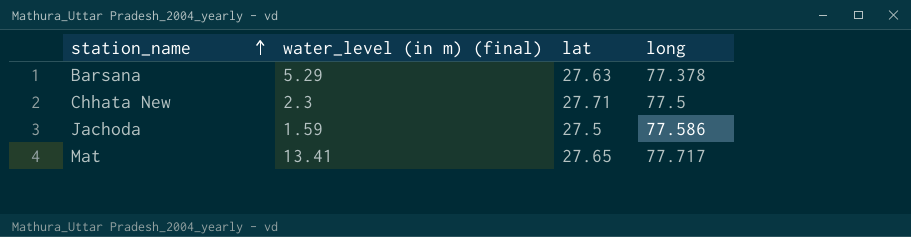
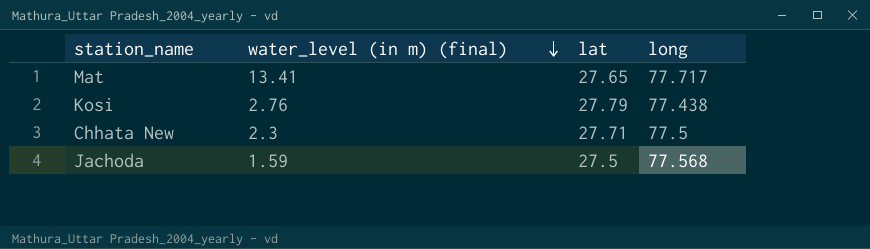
row order: station_name ascending -> water_level (in m) (final) descending
row Barsana: 5.29 | 27.63 | 77.378 -> none
row Kosi: none -> 2.76 | 27.79 | 77.438
Jachoda | long: 77.586 -> 77.568

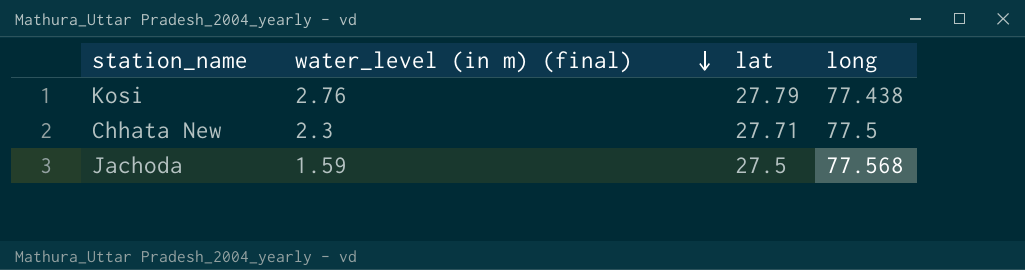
row Mat: 13.41 | 27.65 | 77.717 -> none

